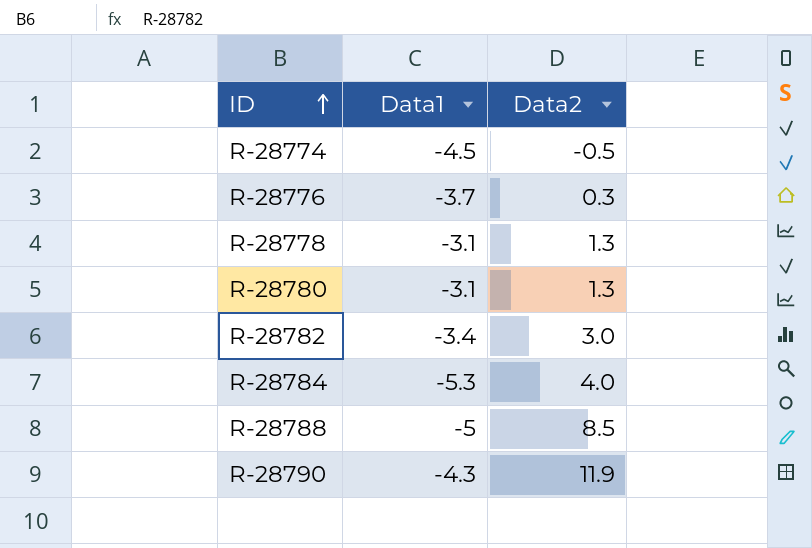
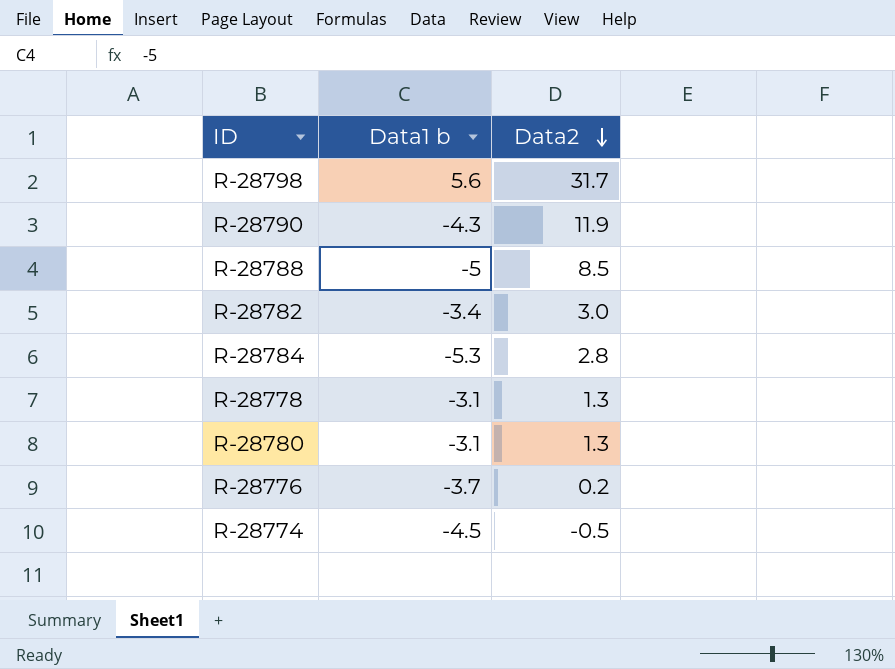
row order: ID ascending -> Data2 descending
column name: Data1 -> Data1 b
row R-28798: none -> 5.6 | 31.7
R-28784 | Data2: 4.0 -> 2.8
R-28776 | Data2: 0.3 -> 0.2

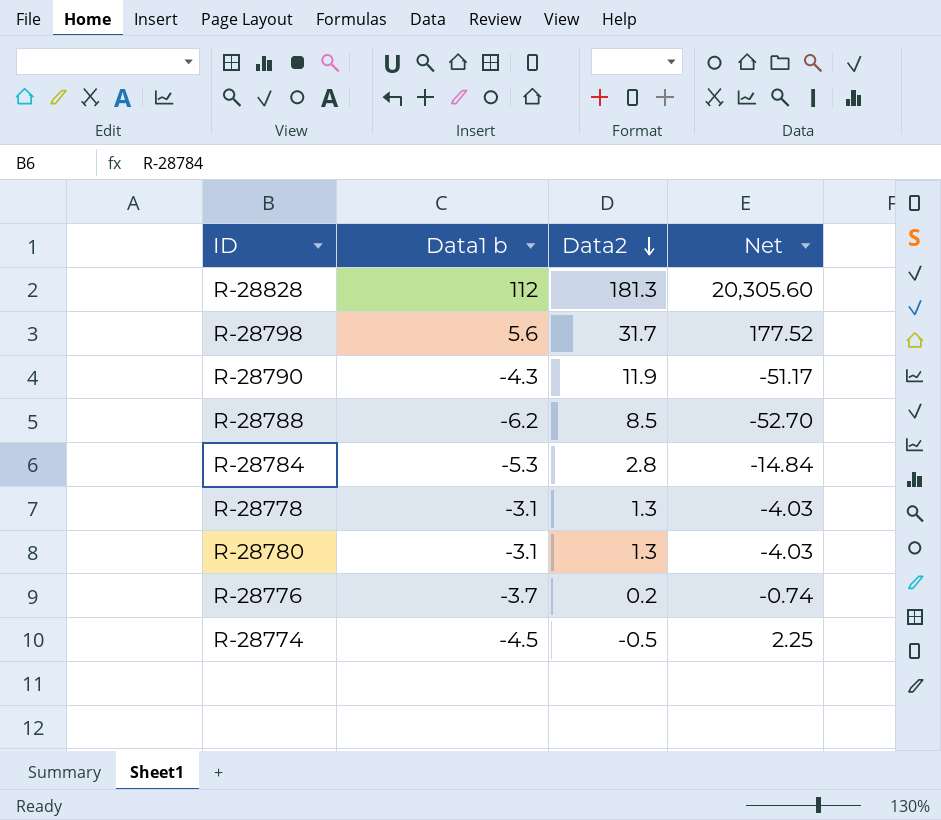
column Net | formula: none -> [Data1 b] * [Data2]
row R-28782: -3.4 | 3.0 -> none
row R-28828: none -> 112 | 181.3 | 20,305.60
R-28788 | Data1 b: -5 -> -6.2

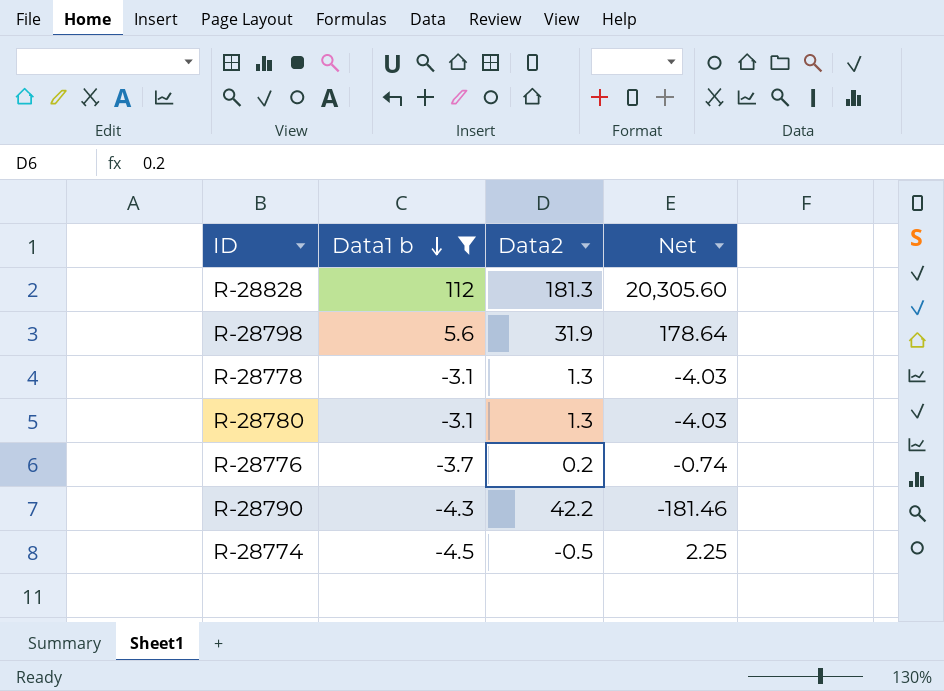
filter: none -> Data1 b >= -4.5
row order: Data2 descending -> Data1 b descending
R-28798 | Data2: 31.7 -> 31.9
R-28798 | Net: 177.52 -> 178.64
R-28790 | Data2: 11.9 -> 42.2
R-28790 | Net: -51.17 -> -181.46

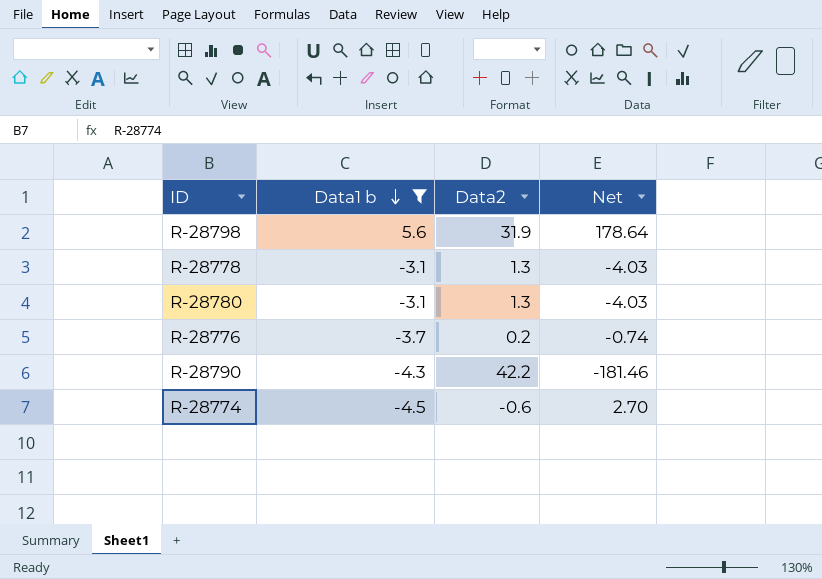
row R-28828: 112 | 181.3 | 20,305.60 -> none
R-28774 | Data2: -0.5 -> -0.6
R-28774 | Net: 2.25 -> 2.70

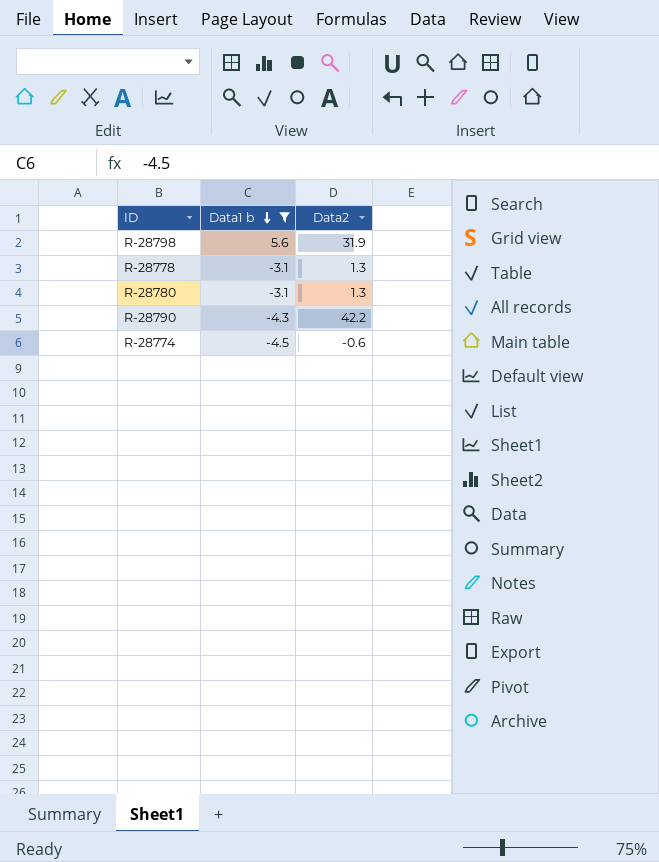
column Net | formula: [Data1 b] * [Data2] -> none
row R-28776: -3.7 | 0.2 | -0.74 -> none

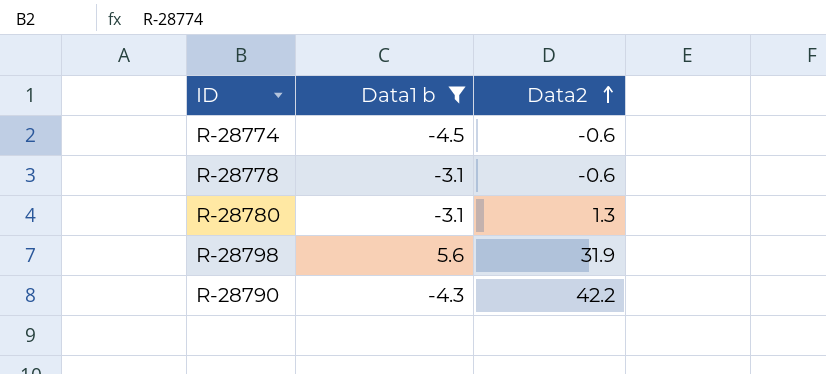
row order: Data1 b descending -> Data2 ascending
R-28778 | Data2: 1.3 -> -0.6

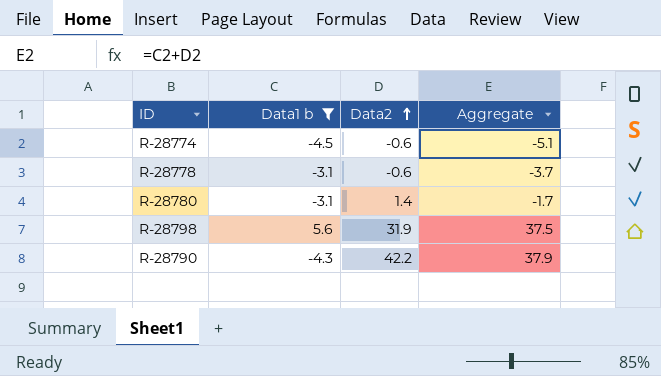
column Aggregate | formula: none -> [Data1 b] + [Data2]
R-28780 | Data2: 1.3 -> 1.4

